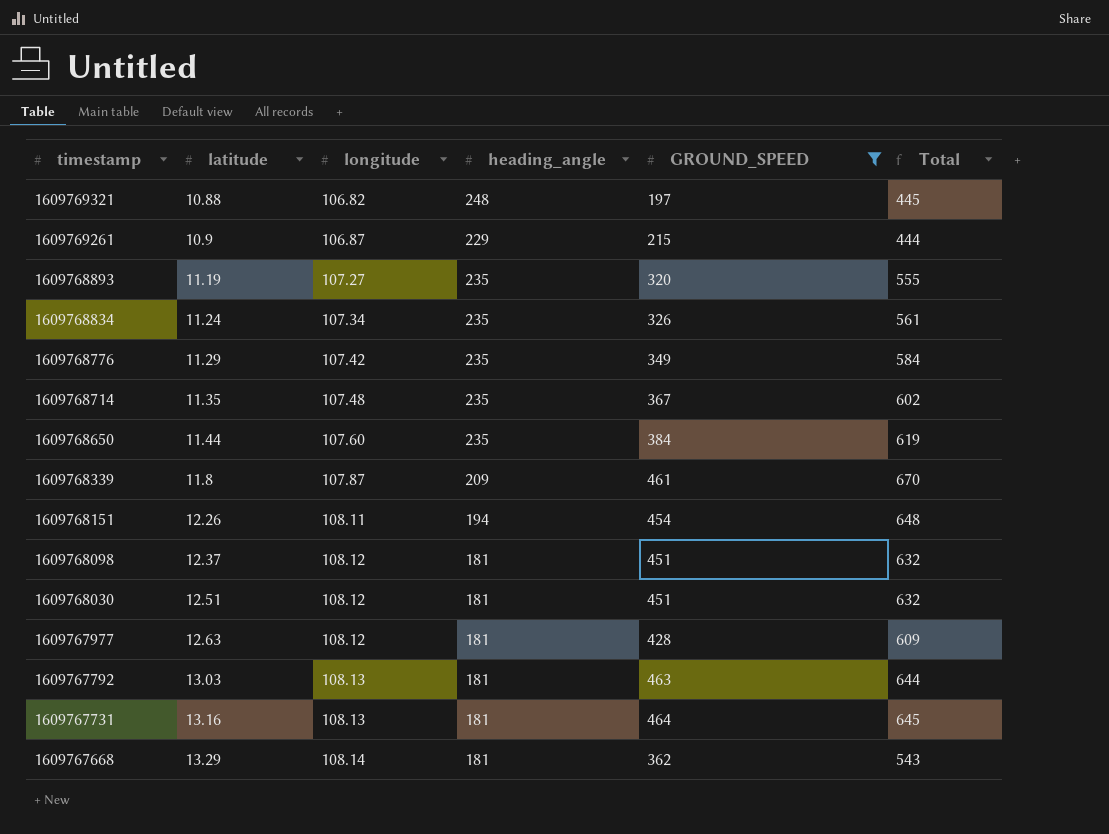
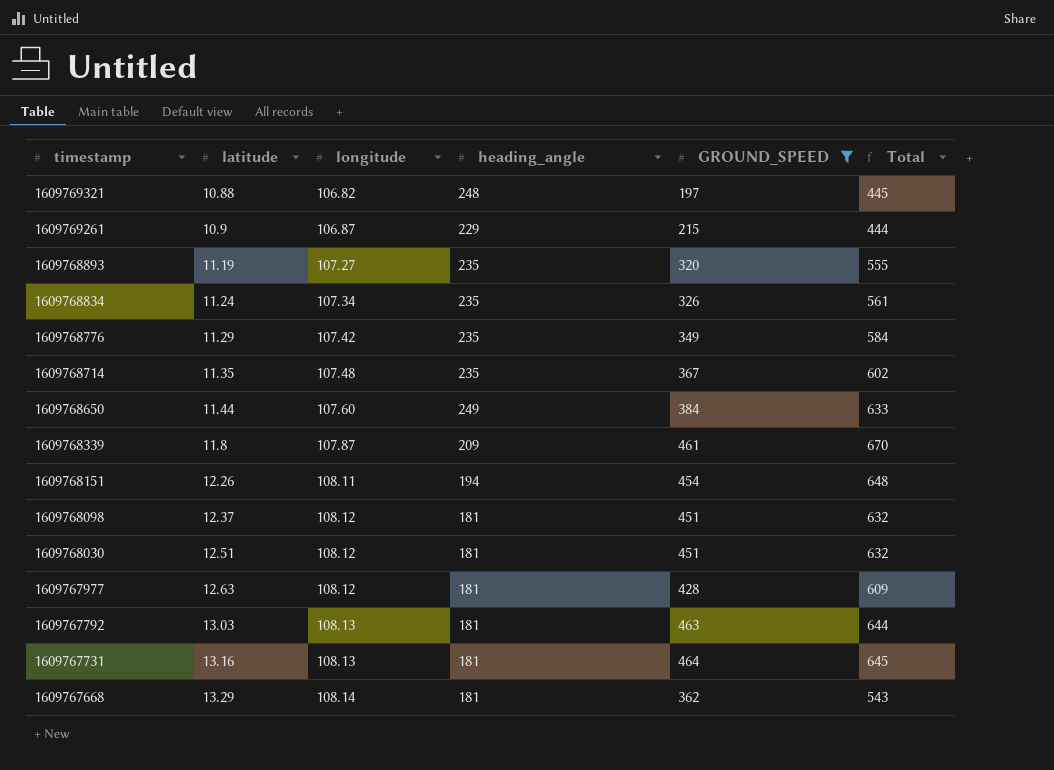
1609768650 | heading_angle: 235 -> 249
1609768650 | Total: 619 -> 633

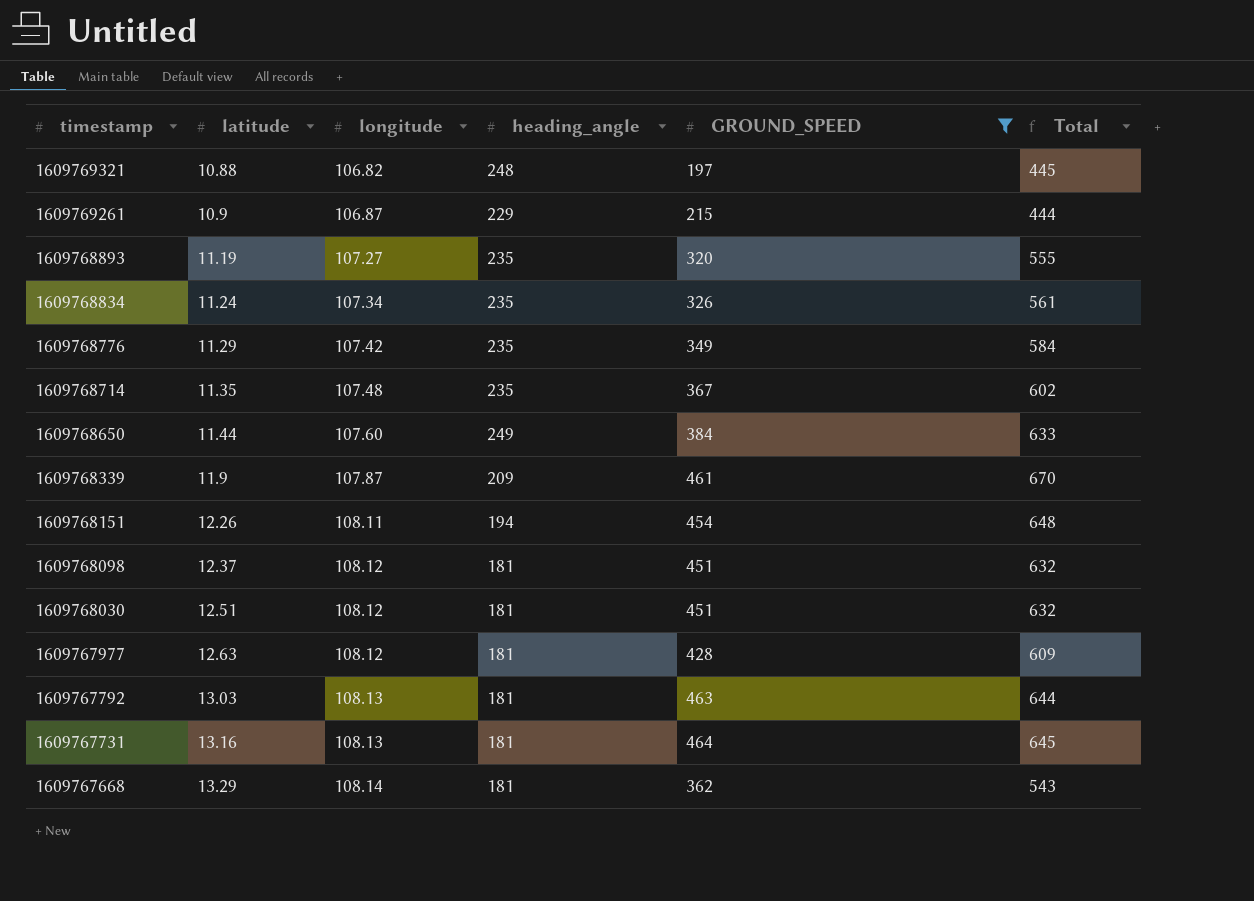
1609768339 | latitude: 11.8 -> 11.9

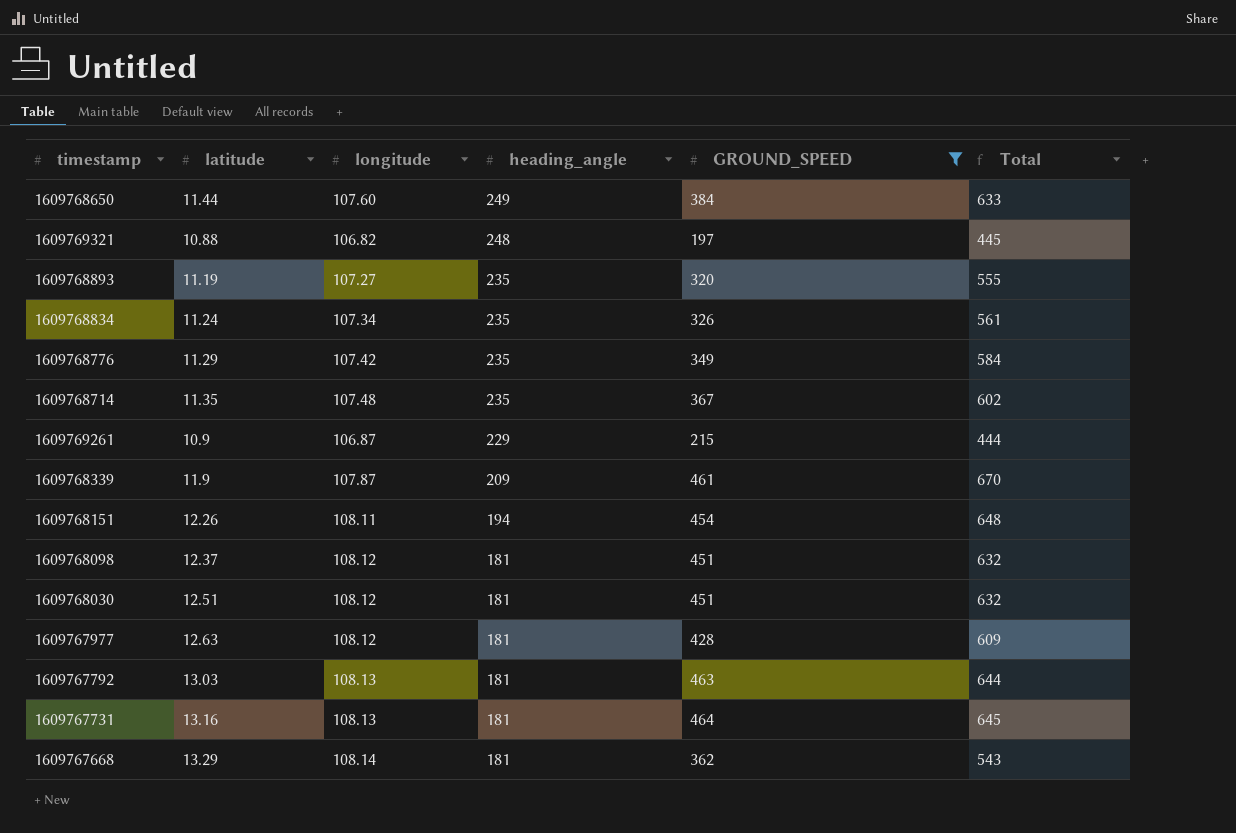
row order: timestamp descending -> heading_angle descending

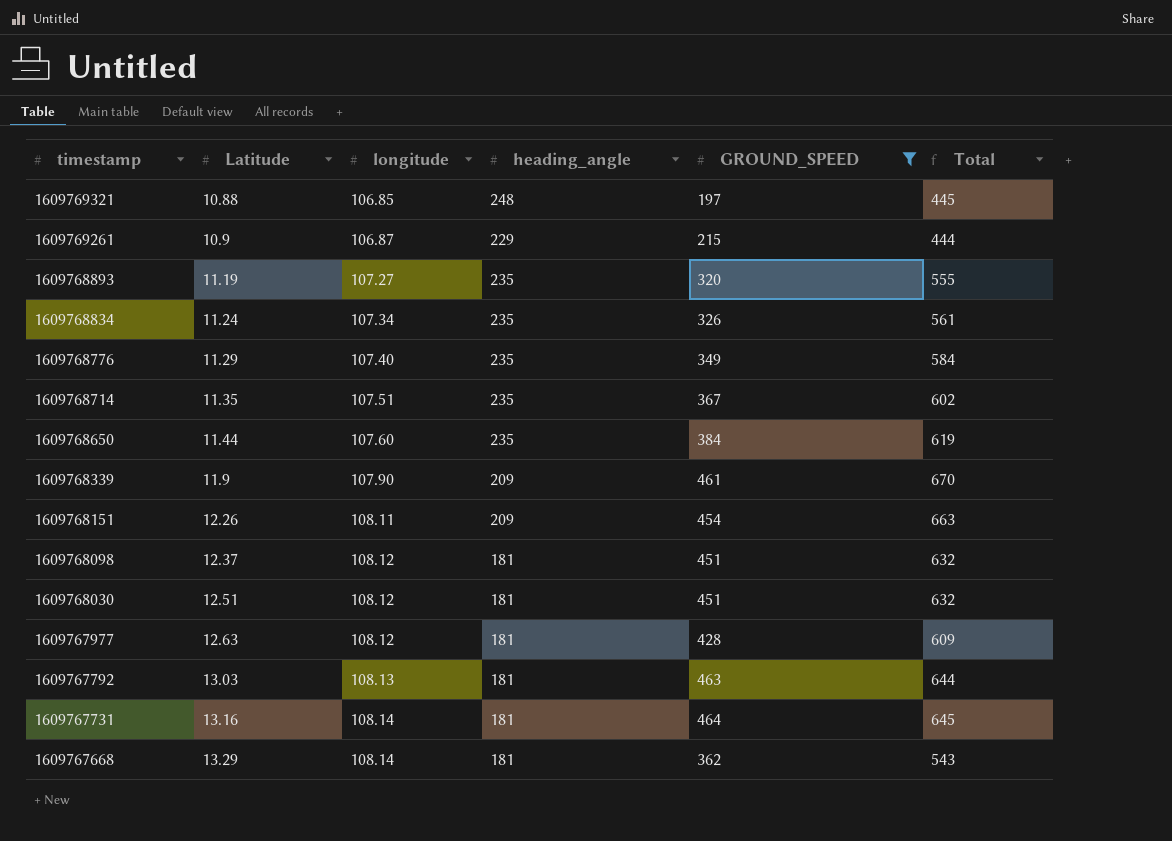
row order: heading_angle descending -> timestamp descending
column name: latitude -> Latitude
1609769321 | longitude: 106.82 -> 106.85
1609768776 | longitude: 107.42 -> 107.40
1609768714 | longitude: 107.48 -> 107.51
1609768650 | heading_angle: 249 -> 235
1609768650 | Total: 633 -> 619
1609768339 | longitude: 107.87 -> 107.90
1609768151 | heading_angle: 194 -> 209
1609768151 | Total: 648 -> 663
1609767731 | longitude: 108.13 -> 108.14

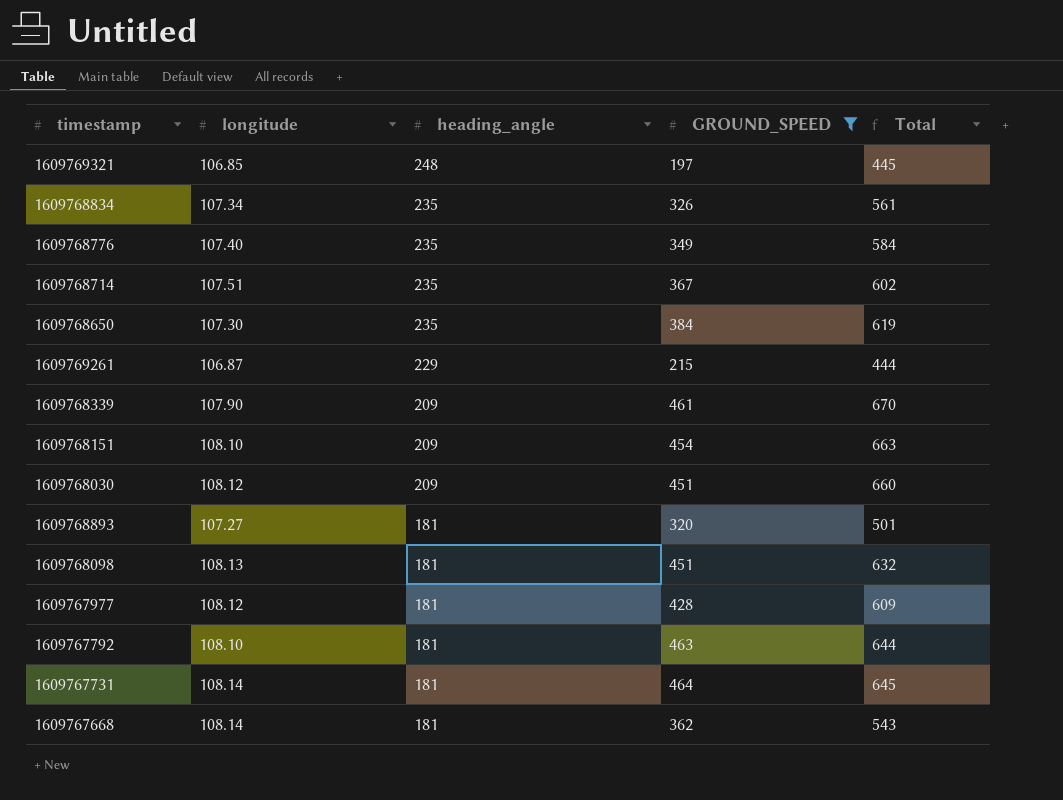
row order: timestamp descending -> heading_angle descending
column Latitude | position: 2 -> none
1609768650 | longitude: 107.60 -> 107.30
1609768151 | longitude: 108.11 -> 108.10
1609768030 | heading_angle: 181 -> 209
1609768030 | Total: 632 -> 660
1609768893 | heading_angle: 235 -> 181
1609768893 | Total: 555 -> 501
1609768098 | longitude: 108.12 -> 108.13
1609767792 | longitude: 108.13 -> 108.10

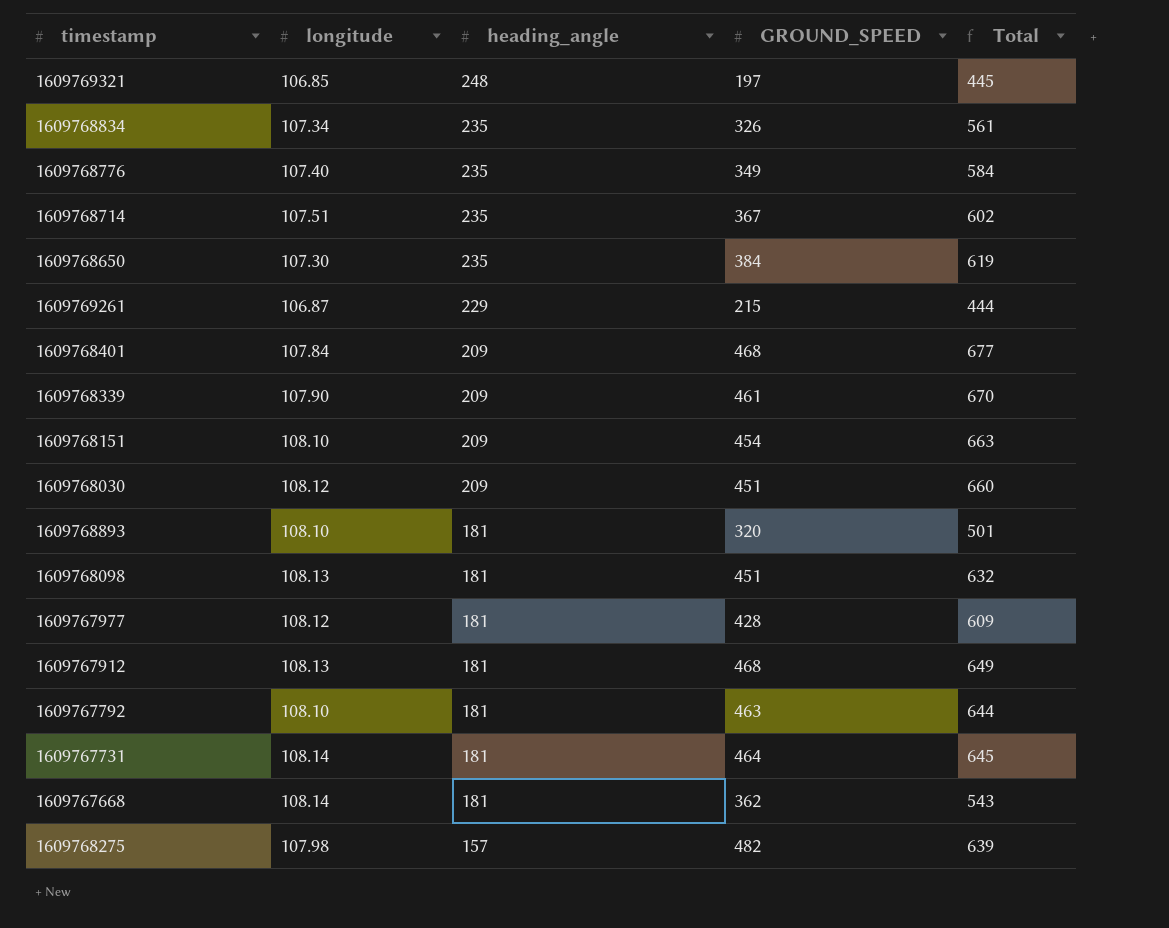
filter: GROUND_SPEED <= 464 -> none
1609768893 | longitude: 107.27 -> 108.10

